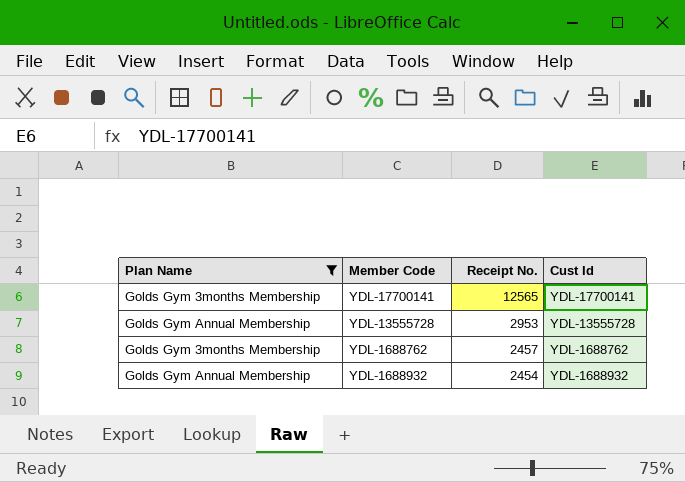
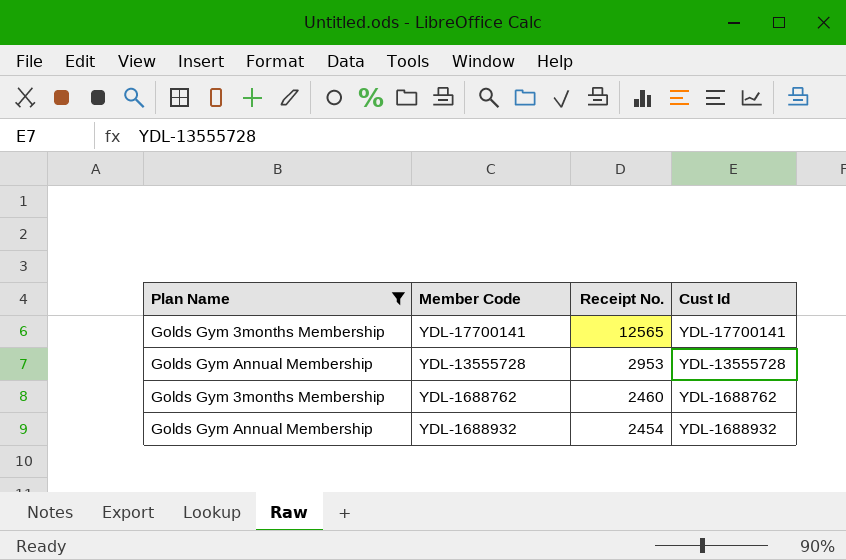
YDL-1688762 | Receipt No.: 2457 -> 2460

